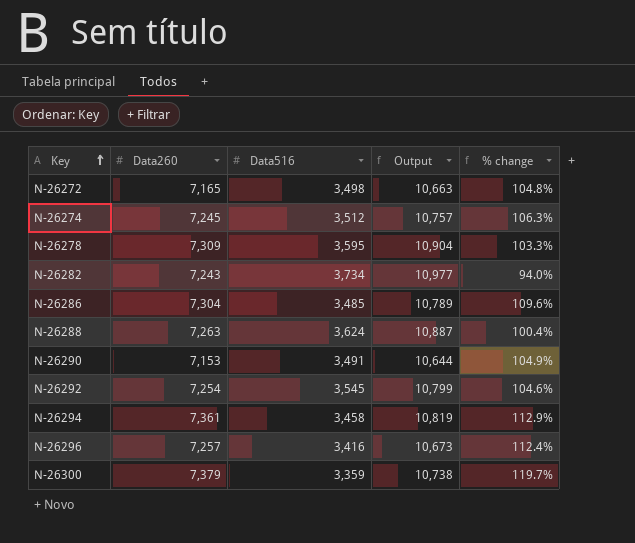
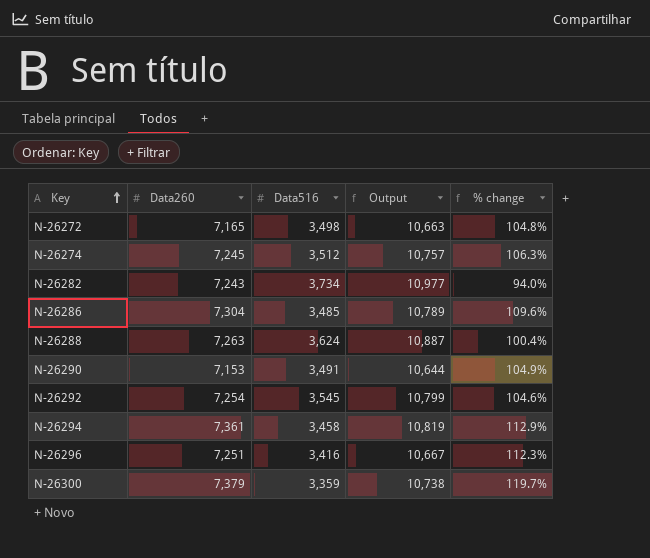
row N-26278: 7,309 | 3,595 | 10,904 | 103.3% -> none
N-26296 | Data260: 7,257 -> 7,251
N-26296 | Output: 10,673 -> 10,667
N-26296 | % change: 112.4% -> 112.3%

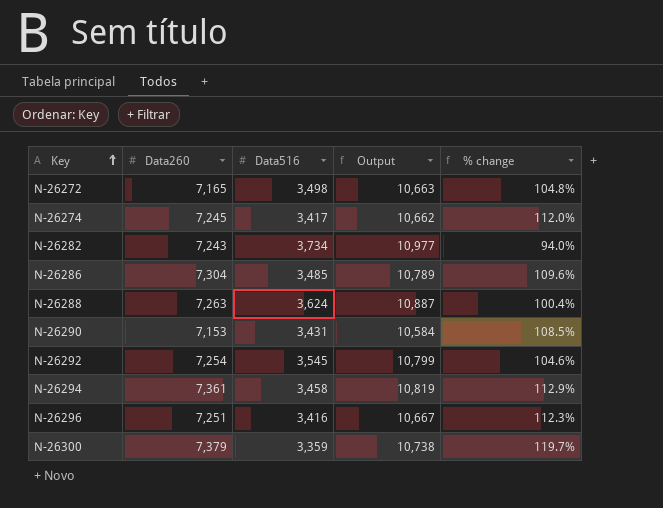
N-26274 | Data516: 3,512 -> 3,417
N-26274 | Output: 10,757 -> 10,662
N-26274 | % change: 106.3% -> 112.0%
N-26290 | Data516: 3,491 -> 3,431
N-26290 | Output: 10,644 -> 10,584
N-26290 | % change: 104.9% -> 108.5%

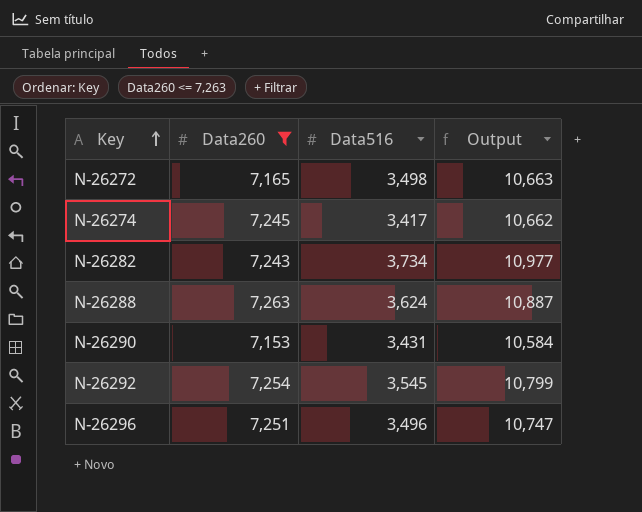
filter: none -> Data260 <= 7,263
column % change | formula: ([Data260] - [Data516]) / [Data516] -> none
N-26296 | Data516: 3,416 -> 3,496
N-26296 | Output: 10,667 -> 10,747

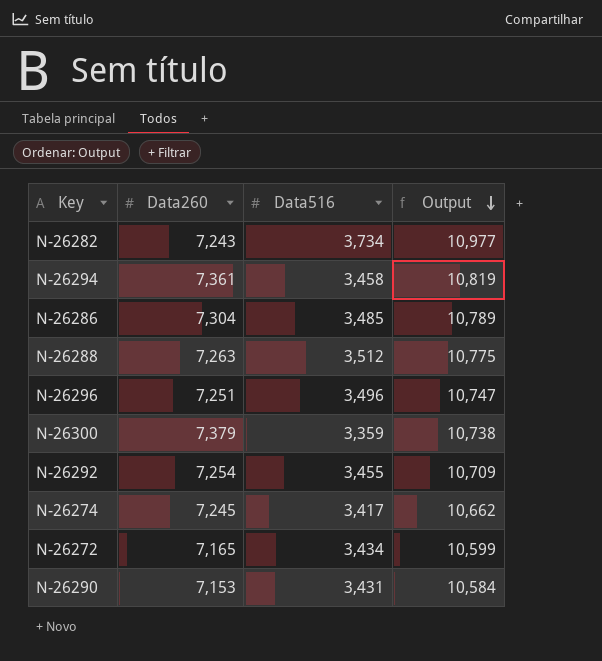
filter: Data260 <= 7,263 -> none
row order: Key ascending -> Output descending
N-26288 | Data516: 3,624 -> 3,512
N-26288 | Output: 10,887 -> 10,775
N-26292 | Data516: 3,545 -> 3,455
N-26292 | Output: 10,799 -> 10,709
N-26272 | Data516: 3,498 -> 3,434
N-26272 | Output: 10,663 -> 10,599

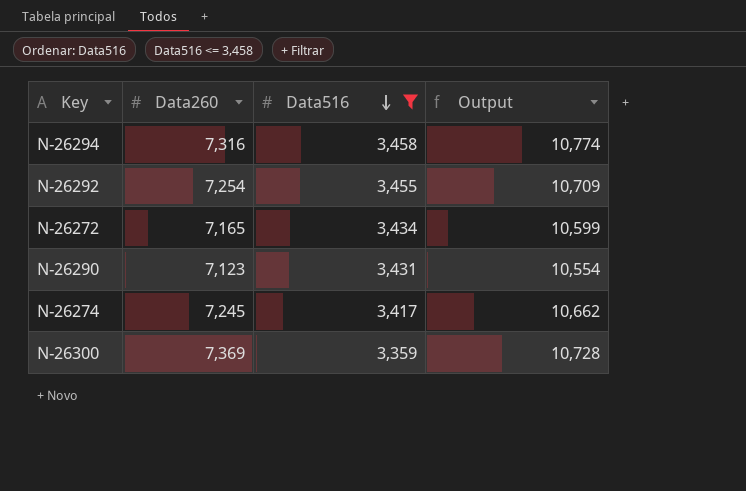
filter: none -> Data516 <= 3,458
row order: Output descending -> Data516 descending
N-26294 | Data260: 7,361 -> 7,316
N-26294 | Output: 10,819 -> 10,774
N-26290 | Data260: 7,153 -> 7,123
N-26290 | Output: 10,584 -> 10,554
N-26300 | Data260: 7,379 -> 7,369
N-26300 | Output: 10,738 -> 10,728

